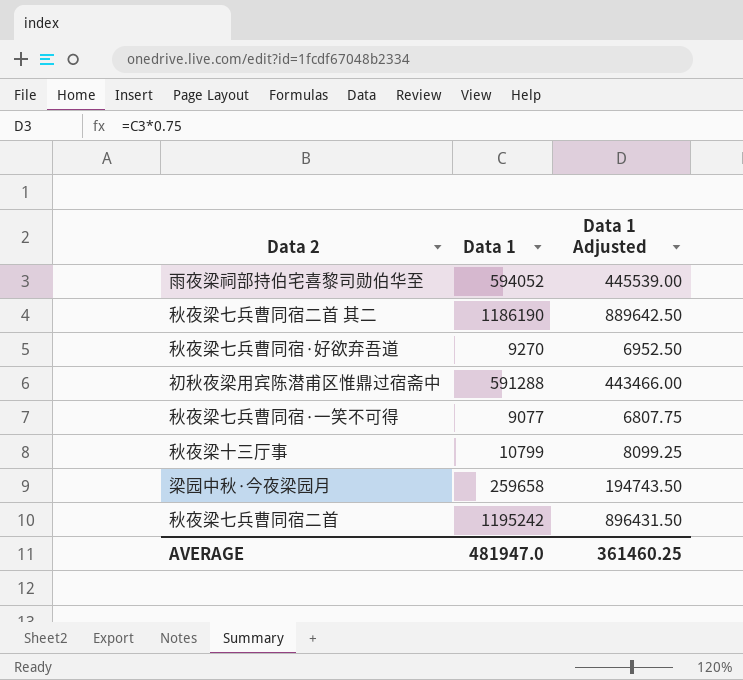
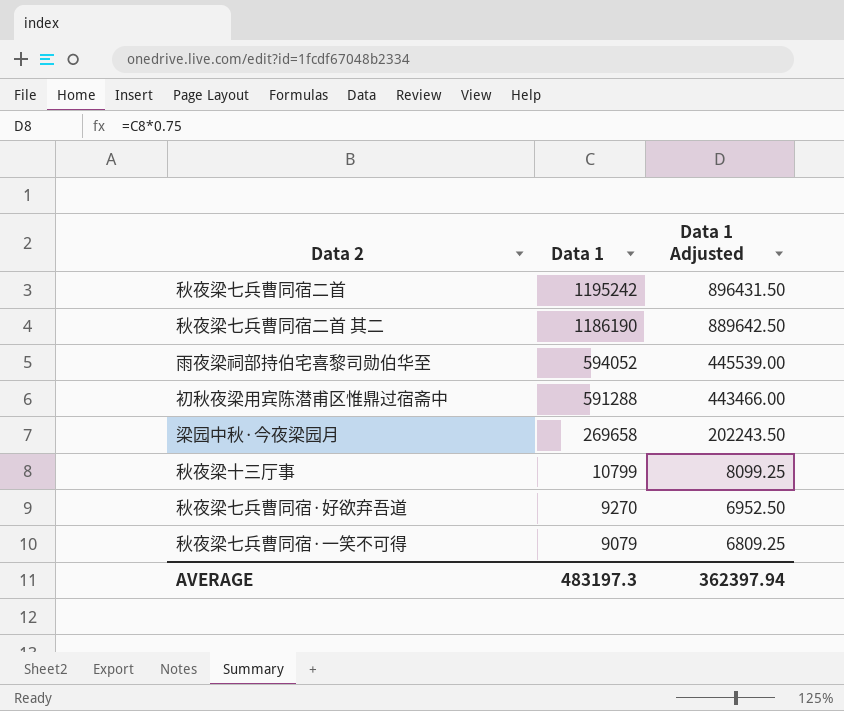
row order: none -> Data 1 descending
梁园中秋·今夜梁园月 | Data 1: 259658 -> 269658
梁园中秋·今夜梁园月 | Data 1 Adjusted: 194743.50 -> 202243.50
秋夜梁七兵曹同宿·一笑不可得 | Data 1: 9077 -> 9079
秋夜梁七兵曹同宿·一笑不可得 | Data 1 Adjusted: 6807.75 -> 6809.25
AVERAGE | Data 1: 481947.0 -> 483197.3
AVERAGE | Data 1 Adjusted: 361460.25 -> 362397.94

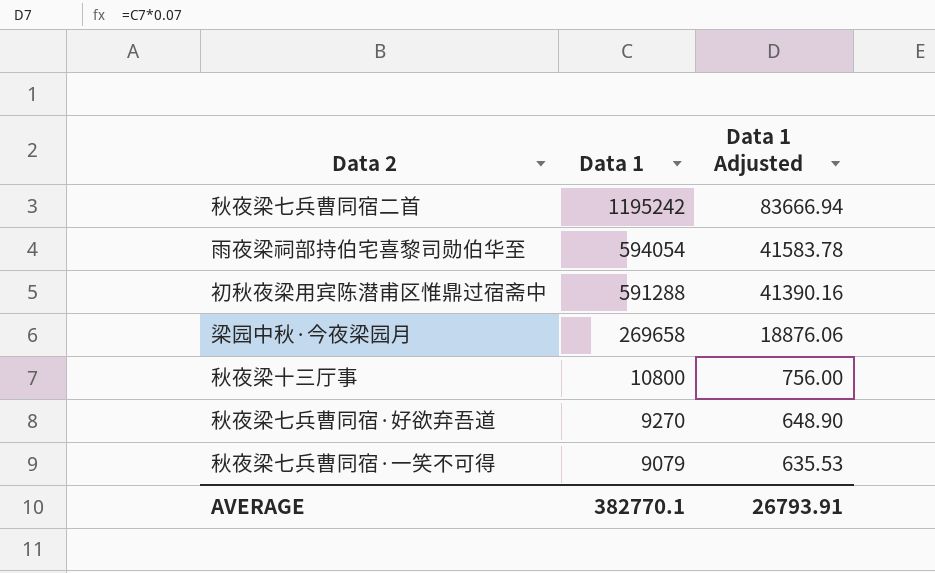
column Data 1 Adjusted | formula: [Data 1] * 0.75 -> [Data 1] * 0.07
row 秋夜梁七兵曹同宿二首 其二: 1186190 | 889642.50 -> none
雨夜梁祠部持伯宅喜黎司勋伯华至 | Data 1: 594052 -> 594054
秋夜梁十三厅事 | Data 1: 10799 -> 10800
AVERAGE | Data 1: 483197.3 -> 382770.1
AVERAGE | Data 1 Adjusted: 362397.94 -> 26793.91

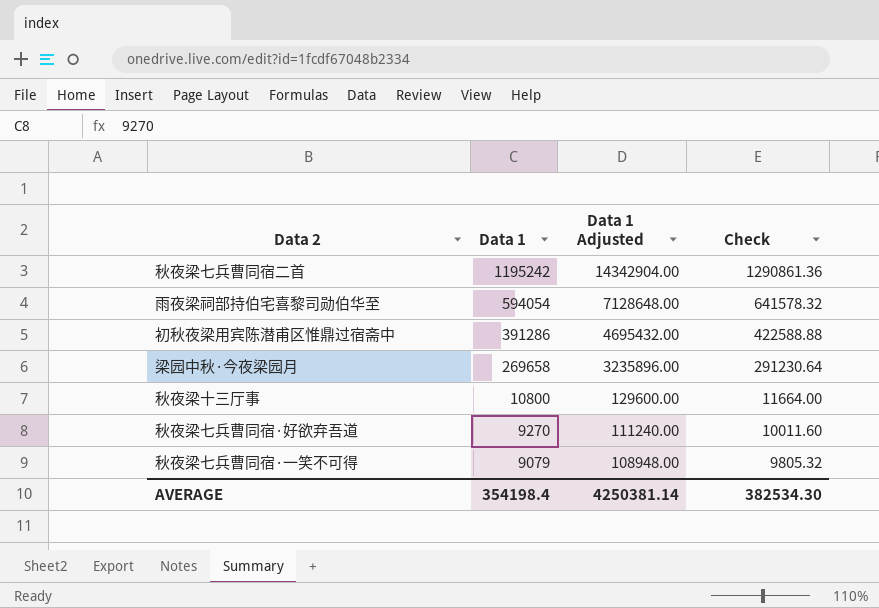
column Data 1 Adjusted | formula: [Data 1] * 0.07 -> [Data 1] * 12
column Check | formula: none -> [Data 1] * 1.08
初秋夜梁用宾陈潜甫区惟鼎过宿斋中 | Data 1: 591288 -> 391286
AVERAGE | Data 1: 382770.1 -> 354198.4
AVERAGE | Data 1 Adjusted: 26793.91 -> 4250381.14

